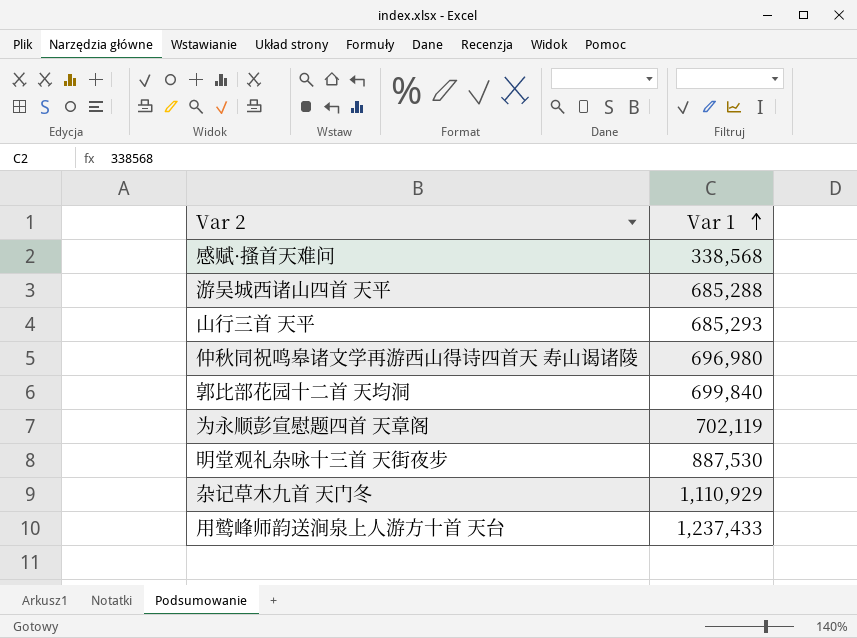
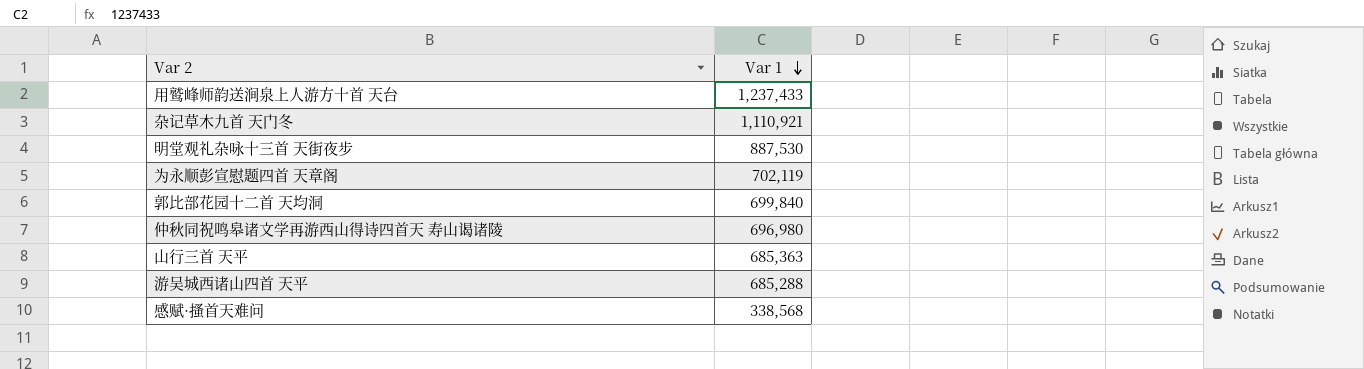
row order: Var 1 ascending -> Var 1 descending
杂记草木九首 天门冬 | Var 1: 1,110,929 -> 1,110,921
山行三首 天平 | Var 1: 685,293 -> 685,363

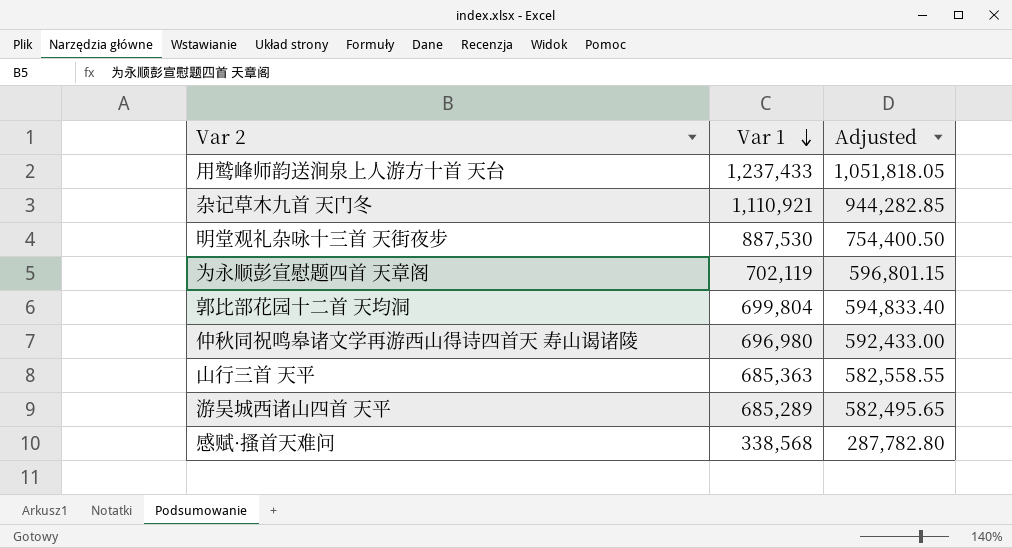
column Adjusted | formula: none -> [Var 1] * 0.85
郭比部花园十二首 天均洞 | Var 1: 699,840 -> 699,804
游吴城西诸山四首 天平 | Var 1: 685,288 -> 685,289

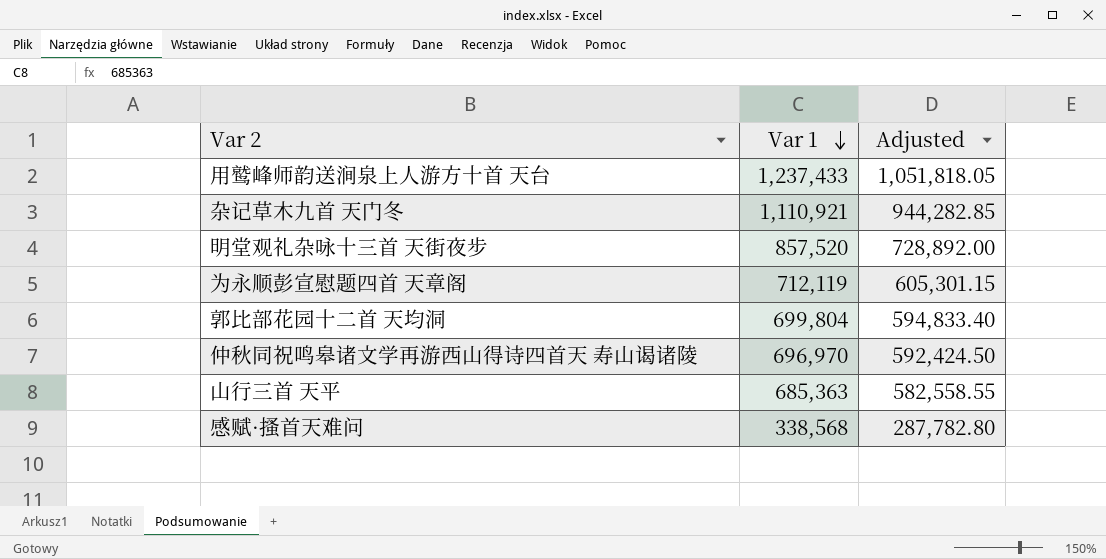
row 游吴城西诸山四首 天平: 685,289 | 582,495.65 -> none
明堂观礼杂咏十三首 天街夜步 | Var 1: 887,530 -> 857,520
明堂观礼杂咏十三首 天街夜步 | Adjusted: 754,400.50 -> 728,892.00
为永顺彭宣慰题四首 天章阁 | Var 1: 702,119 -> 712,119
为永顺彭宣慰题四首 天章阁 | Adjusted: 596,801.15 -> 605,301.15
仲秋同祝鸣皋诸文学再游西山得诗四首天 寿山谒诸陵 | Var 1: 696,980 -> 696,970
仲秋同祝鸣皋诸文学再游西山得诗四首天 寿山谒诸陵 | Adjusted: 592,433.00 -> 592,424.50

